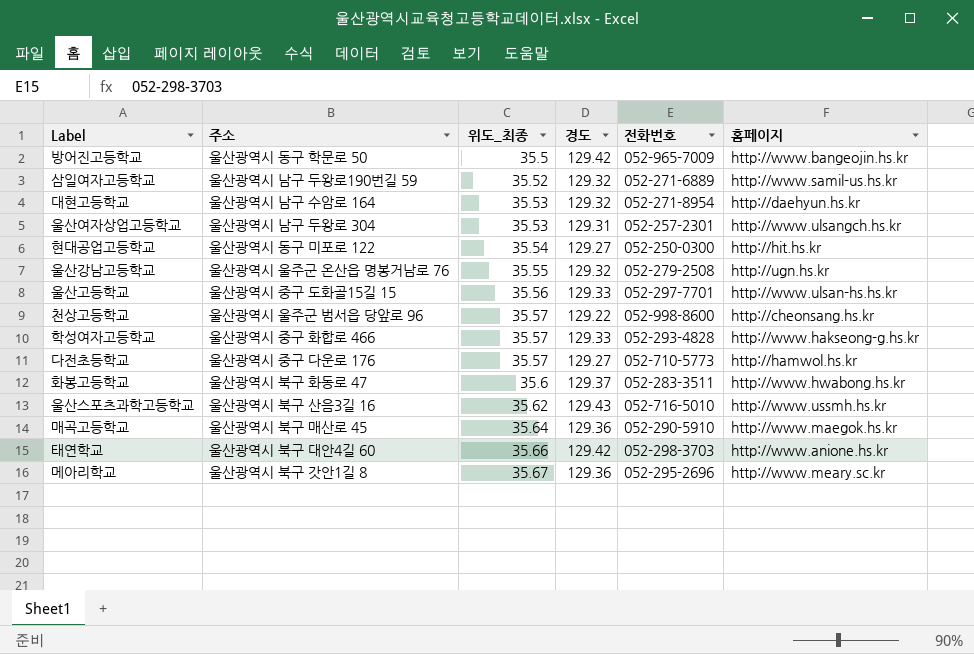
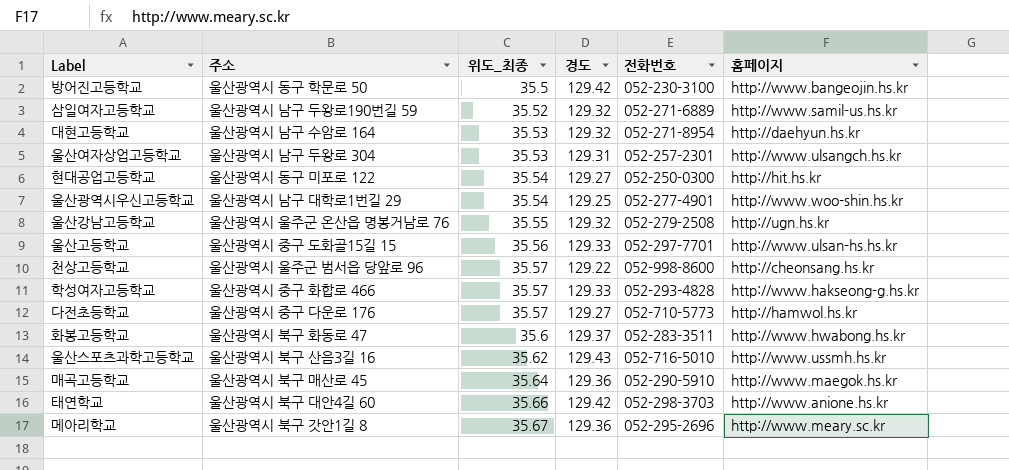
방어진고등학교 | 전화번호: 052-965-7009 -> 052-230-3100
row 울산광역시우신고등학교: none -> 울산광역시 남구 대학로1번길 29 | 35.54 | 129.25 | 052-277-4901 | http://www.woo-shin.hs.kr

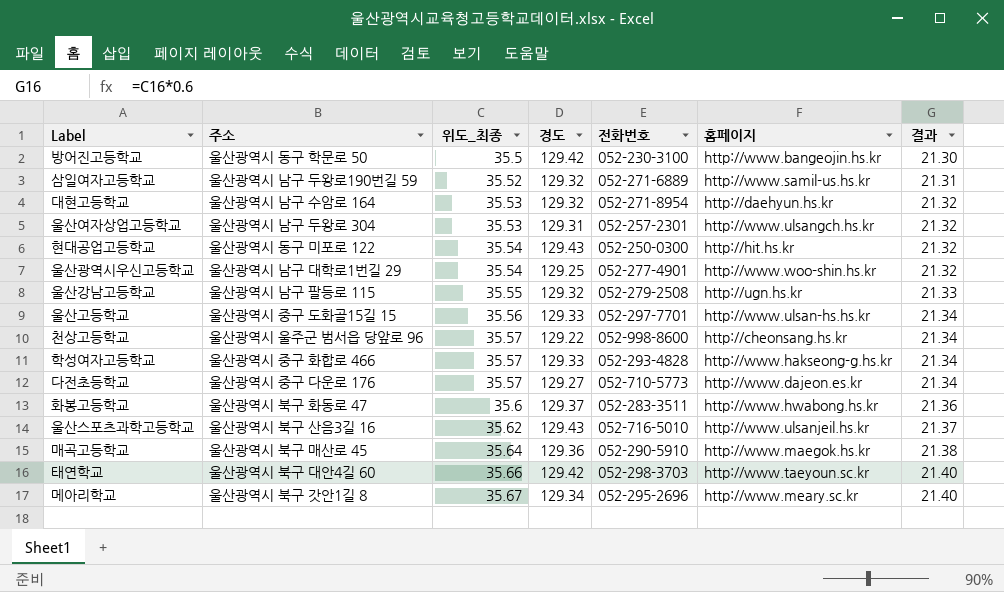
column 결과 | formula: none -> [위도_최종] * 0.6
현대공업고등학교 | 경도: 129.27 -> 129.43
울산강남고등학교 | 주소: 울산광역시 울주군 온산읍 명봉거남로 76 -> 울산광역시 남구 팔등로 115
다전초등학교 | 홈페이지: http://hamwol.hs.kr -> http://www.dajeon.es.kr
울산스포츠과학고등학교 | 홈페이지: http://www.ussmh.hs.kr -> http://www.ulsanjeil.hs.kr
태연학교 | 홈페이지: http://www.anione.hs.kr -> http://www.taeyoun.sc.kr
메아리학교 | 경도: 129.36 -> 129.34

